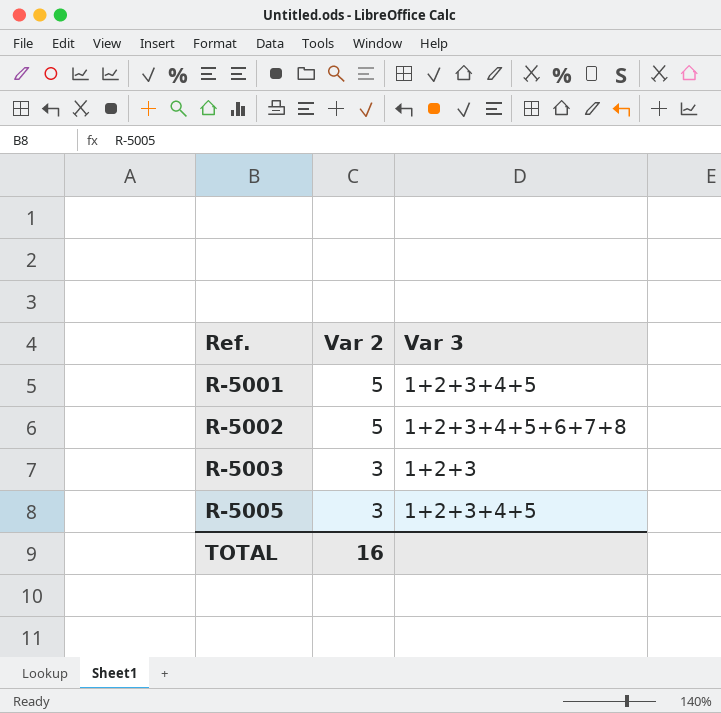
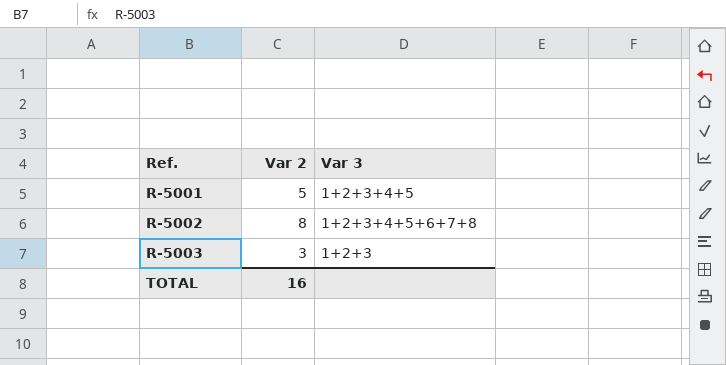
row R-5005: 3 | 1+2+3+4+5 -> none
R-5002 | Var 2: 5 -> 8

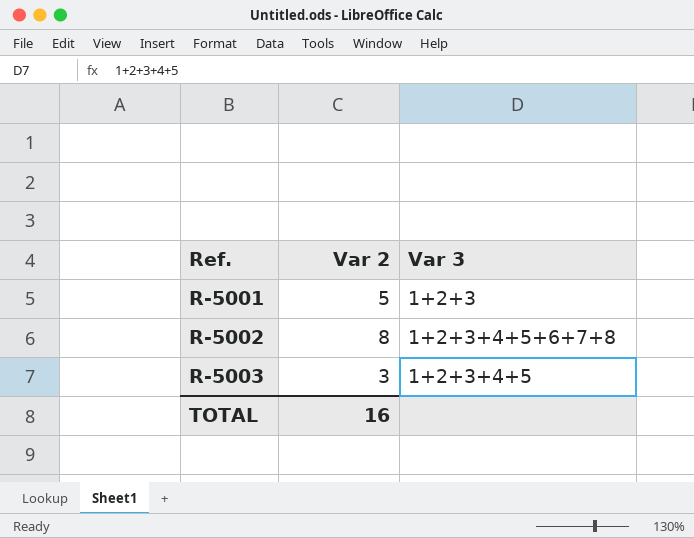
R-5001 | Var 3: 1+2+3+4+5 -> 1+2+3
R-5003 | Var 3: 1+2+3 -> 1+2+3+4+5

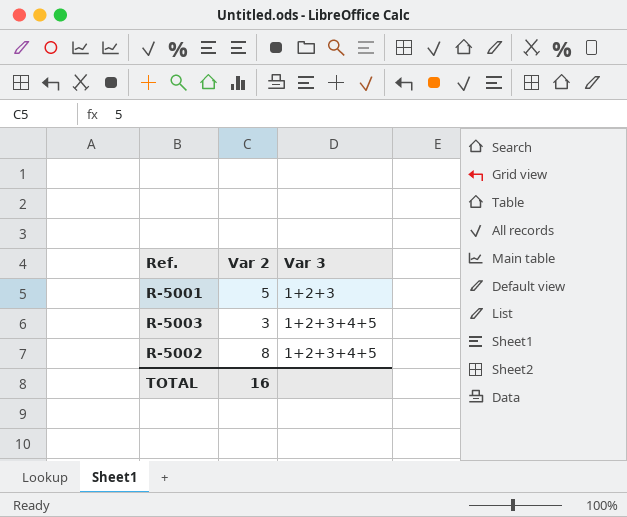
row order: Ref. ascending -> Var 3 ascending
R-5002 | Var 3: 1+2+3+4+5+6+7+8 -> 1+2+3+4+5

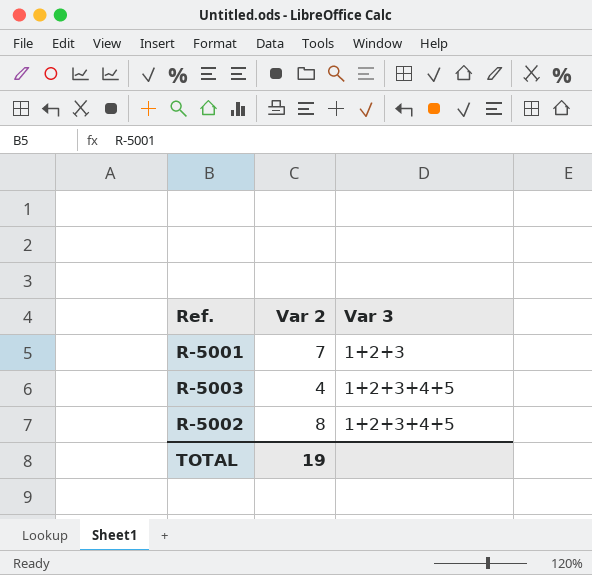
R-5001 | Var 2: 5 -> 7
R-5003 | Var 2: 3 -> 4
TOTAL | Var 2: 16 -> 19

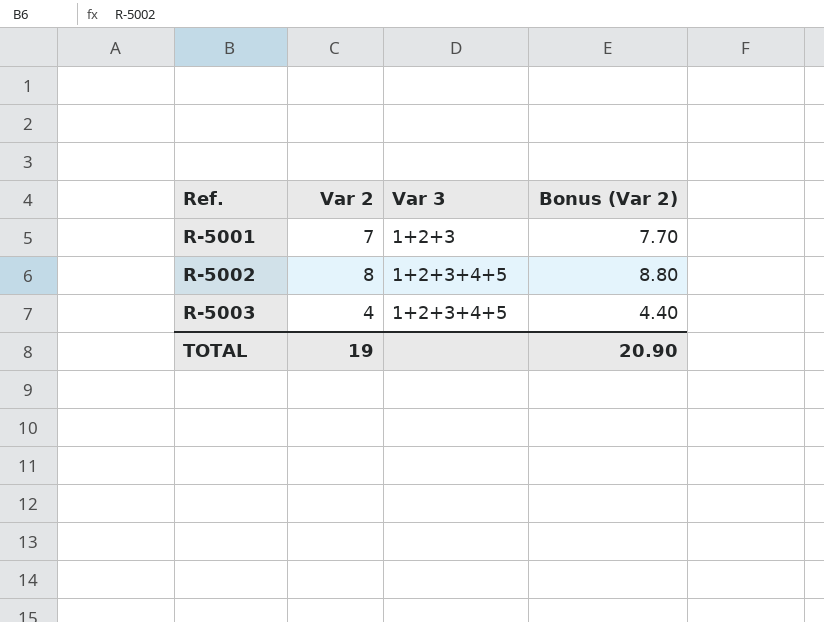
row order: Var 3 ascending -> Ref. ascending
column Bonus (Var 2) | formula: none -> [Var 2] * 1.1

